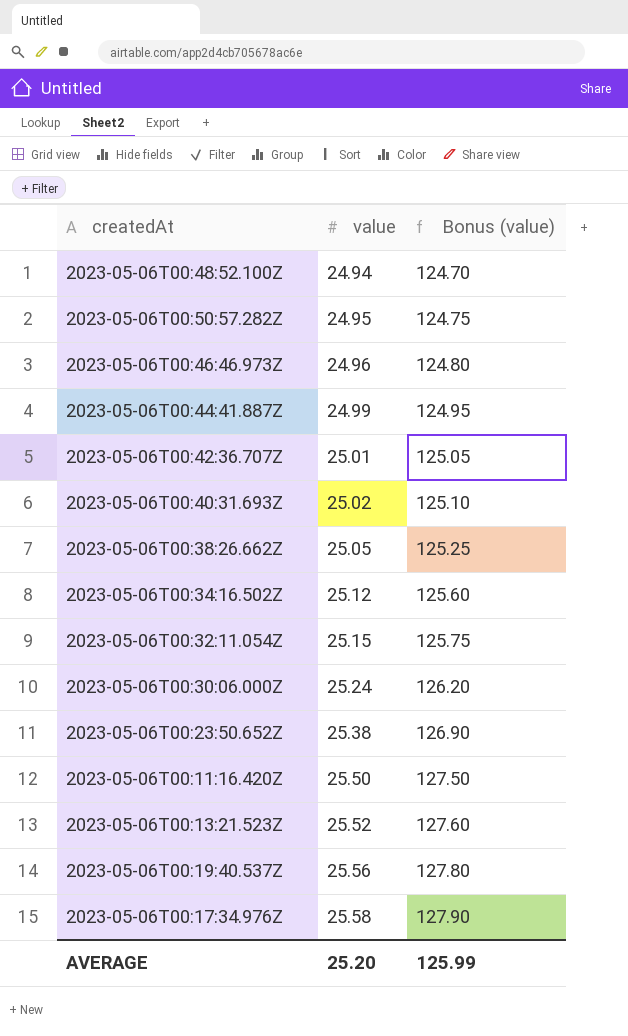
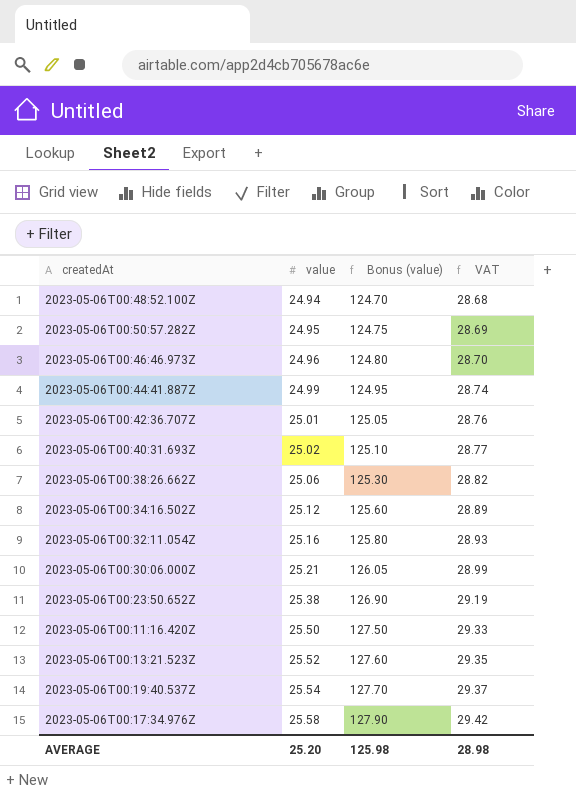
column VAT | formula: none -> [value] * 1.15
2023-05-06T00:38:26.662Z | value: 25.05 -> 25.06
2023-05-06T00:38:26.662Z | Bonus (value): 125.25 -> 125.30
2023-05-06T00:32:11.054Z | value: 25.15 -> 25.16
2023-05-06T00:32:11.054Z | Bonus (value): 125.75 -> 125.80
2023-05-06T00:30:06.000Z | value: 25.24 -> 25.21
2023-05-06T00:30:06.000Z | Bonus (value): 126.20 -> 126.05
2023-05-06T00:19:40.537Z | value: 25.56 -> 25.54
2023-05-06T00:19:40.537Z | Bonus (value): 127.80 -> 127.70
AVERAGE | Bonus (value): 125.99 -> 125.98

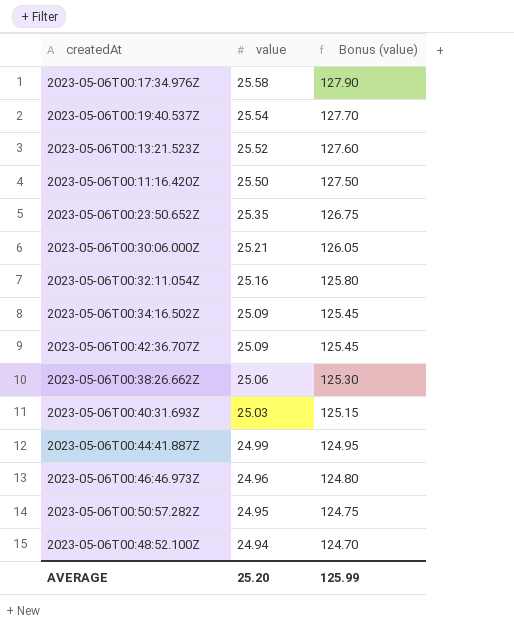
row order: value ascending -> value descending
column VAT | formula: [value] * 1.15 -> none
2023-05-06T00:23:50.652Z | value: 25.38 -> 25.35
2023-05-06T00:23:50.652Z | Bonus (value): 126.90 -> 126.75
2023-05-06T00:34:16.502Z | value: 25.12 -> 25.09
2023-05-06T00:34:16.502Z | Bonus (value): 125.60 -> 125.45
2023-05-06T00:42:36.707Z | value: 25.01 -> 25.09
2023-05-06T00:42:36.707Z | Bonus (value): 125.05 -> 125.45
2023-05-06T00:40:31.693Z | value: 25.02 -> 25.03
2023-05-06T00:40:31.693Z | Bonus (value): 125.10 -> 125.15
AVERAGE | Bonus (value): 125.98 -> 125.99

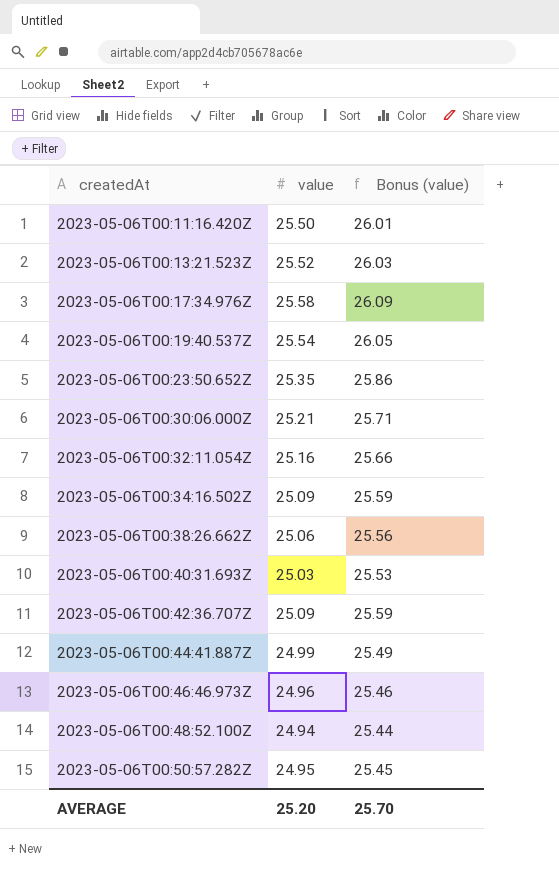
row order: value descending -> createdAt ascending
column Bonus (value) | formula: [value] * 5 -> [value] * 1.02
AVERAGE | Bonus (value): 125.99 -> 25.70

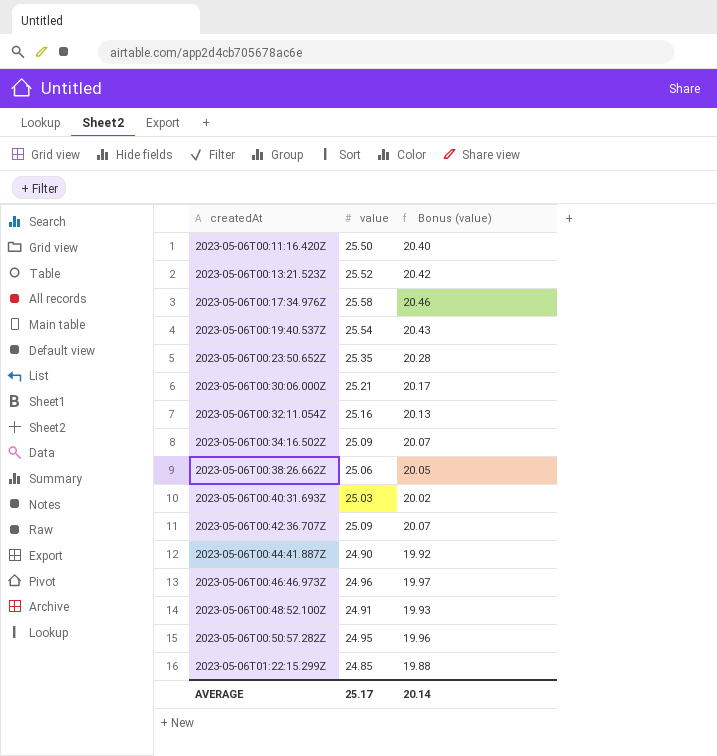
column Bonus (value) | formula: [value] * 1.02 -> [value] * 0.8
2023-05-06T00:44:41.887Z | value: 24.99 -> 24.90
2023-05-06T00:48:52.100Z | value: 24.94 -> 24.91
row 2023-05-06T01:22:15.299Z: none -> 24.85 | 19.88
AVERAGE | value: 25.20 -> 25.17
AVERAGE | Bonus (value): 25.70 -> 20.14

